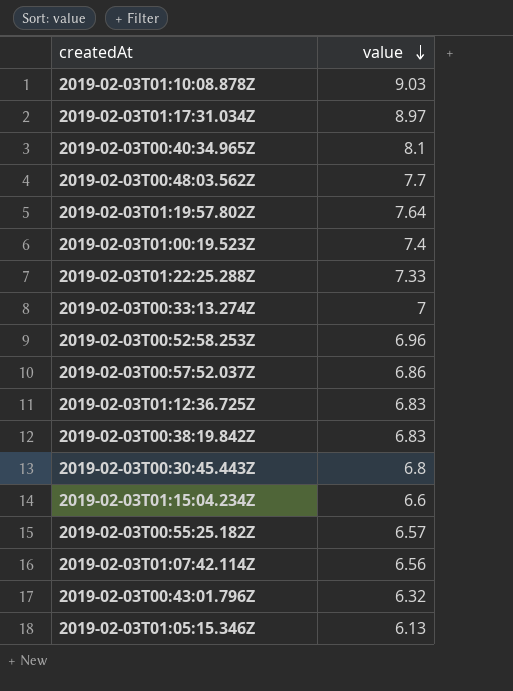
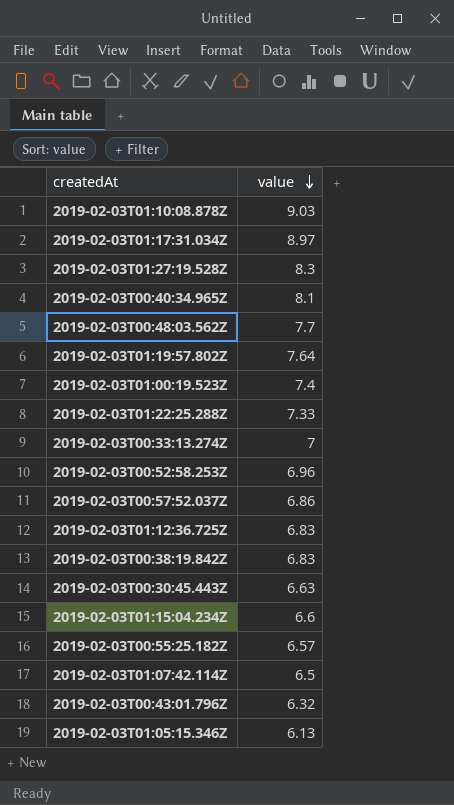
row 2019-02-03T01:27:19.528Z: none -> 8.3
2019-02-03T00:30:45.443Z | value: 6.8 -> 6.63
2019-02-03T01:07:42.114Z | value: 6.56 -> 6.5

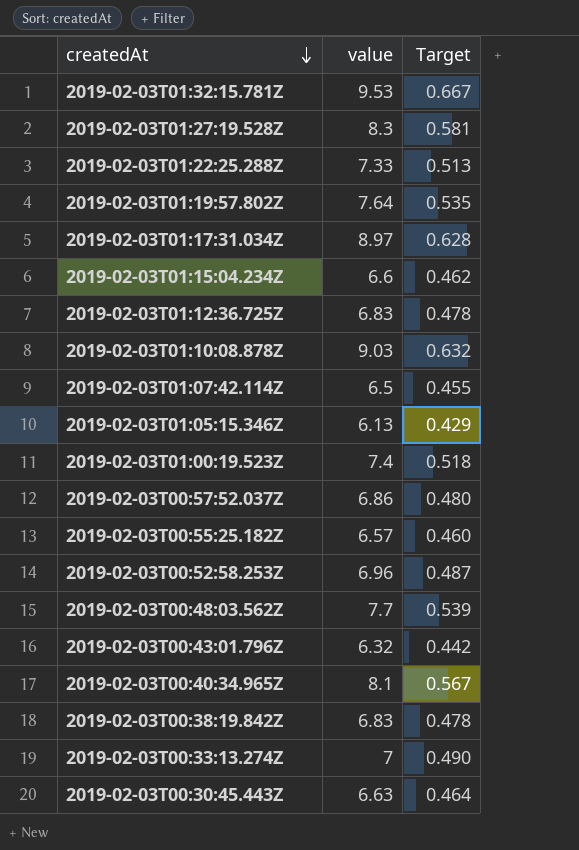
row order: value descending -> createdAt descending
column Target | formula: none -> [value] * 0.07
row 2019-02-03T01:32:15.781Z: none -> 9.53 | 0.667

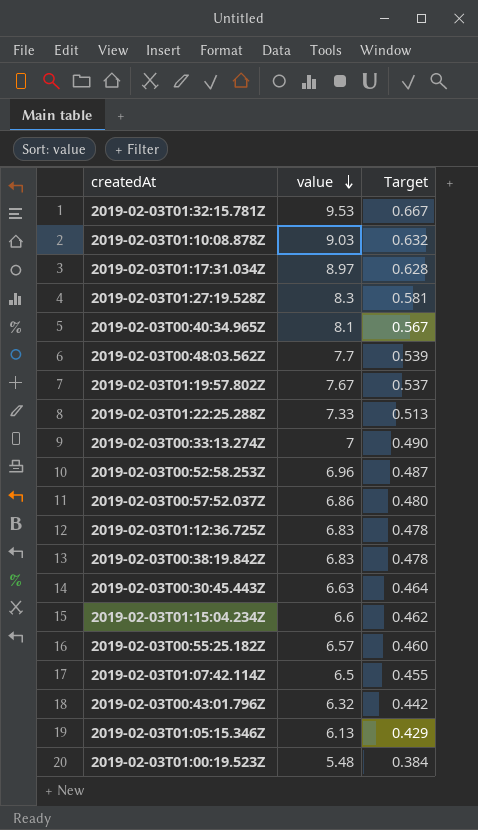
row order: createdAt descending -> value descending
2019-02-03T01:19:57.802Z | value: 7.64 -> 7.67
2019-02-03T01:19:57.802Z | Target: 0.535 -> 0.537
2019-02-03T01:00:19.523Z | value: 7.4 -> 5.48
2019-02-03T01:00:19.523Z | Target: 0.518 -> 0.384

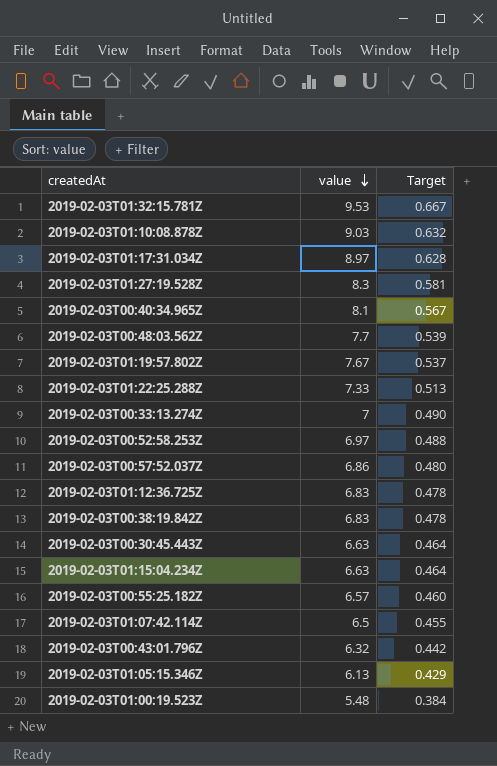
2019-02-03T00:52:58.253Z | value: 6.96 -> 6.97
2019-02-03T00:52:58.253Z | Target: 0.487 -> 0.488
2019-02-03T01:15:04.234Z | value: 6.6 -> 6.63
2019-02-03T01:15:04.234Z | Target: 0.462 -> 0.464

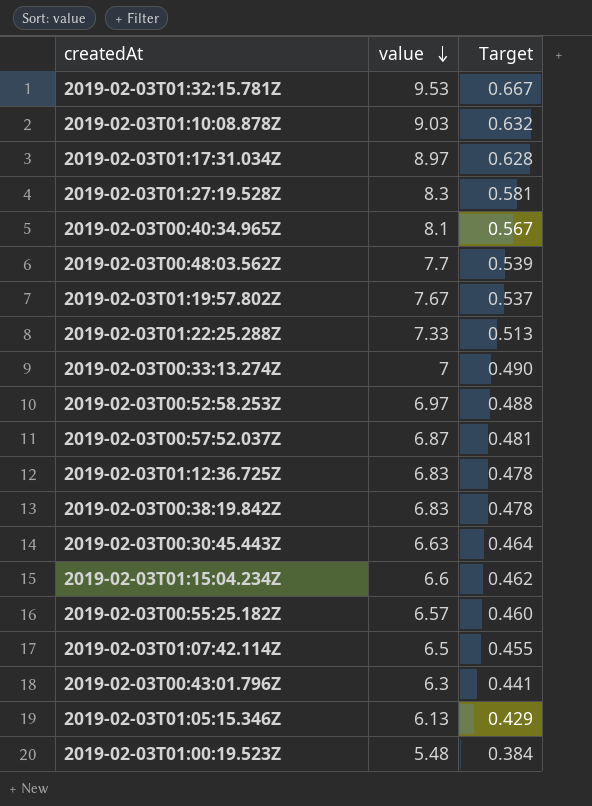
2019-02-03T00:57:52.037Z | value: 6.86 -> 6.87
2019-02-03T00:57:52.037Z | Target: 0.480 -> 0.481
2019-02-03T01:15:04.234Z | value: 6.63 -> 6.6
2019-02-03T01:15:04.234Z | Target: 0.464 -> 0.462
2019-02-03T00:43:01.796Z | value: 6.32 -> 6.3
2019-02-03T00:43:01.796Z | Target: 0.442 -> 0.441

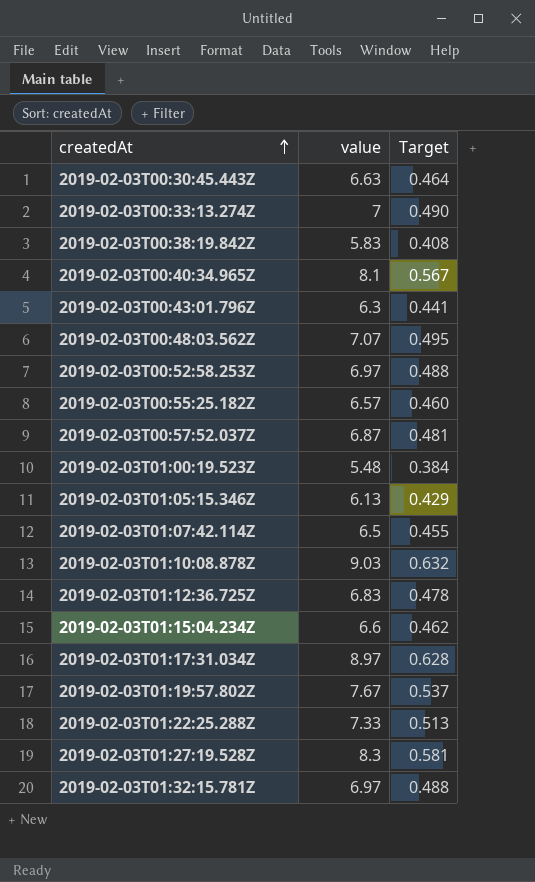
row order: value descending -> createdAt ascending
2019-02-03T00:38:19.842Z | value: 6.83 -> 5.83
2019-02-03T00:38:19.842Z | Target: 0.478 -> 0.408
2019-02-03T00:48:03.562Z | value: 7.7 -> 7.07
2019-02-03T00:48:03.562Z | Target: 0.539 -> 0.495
2019-02-03T01:32:15.781Z | value: 9.53 -> 6.97
2019-02-03T01:32:15.781Z | Target: 0.667 -> 0.488

